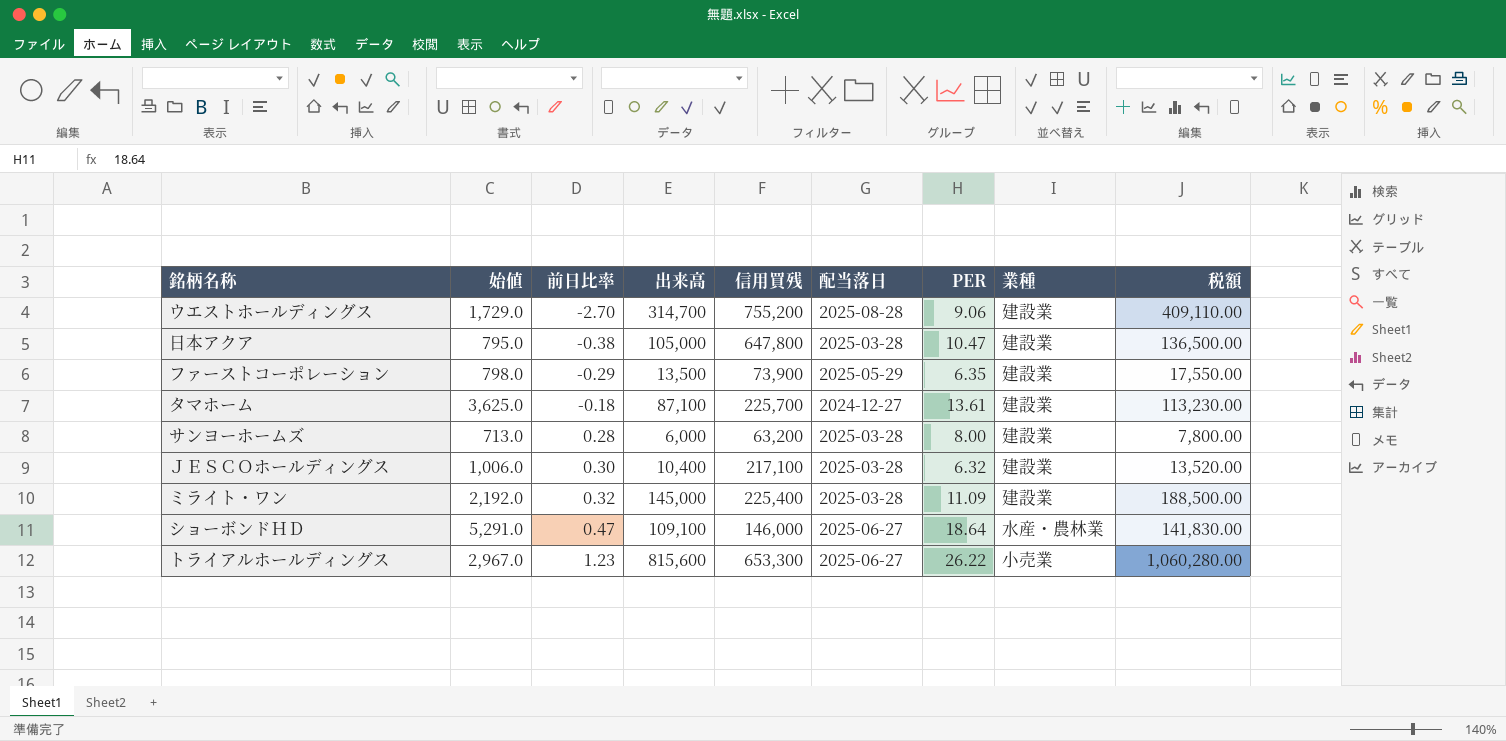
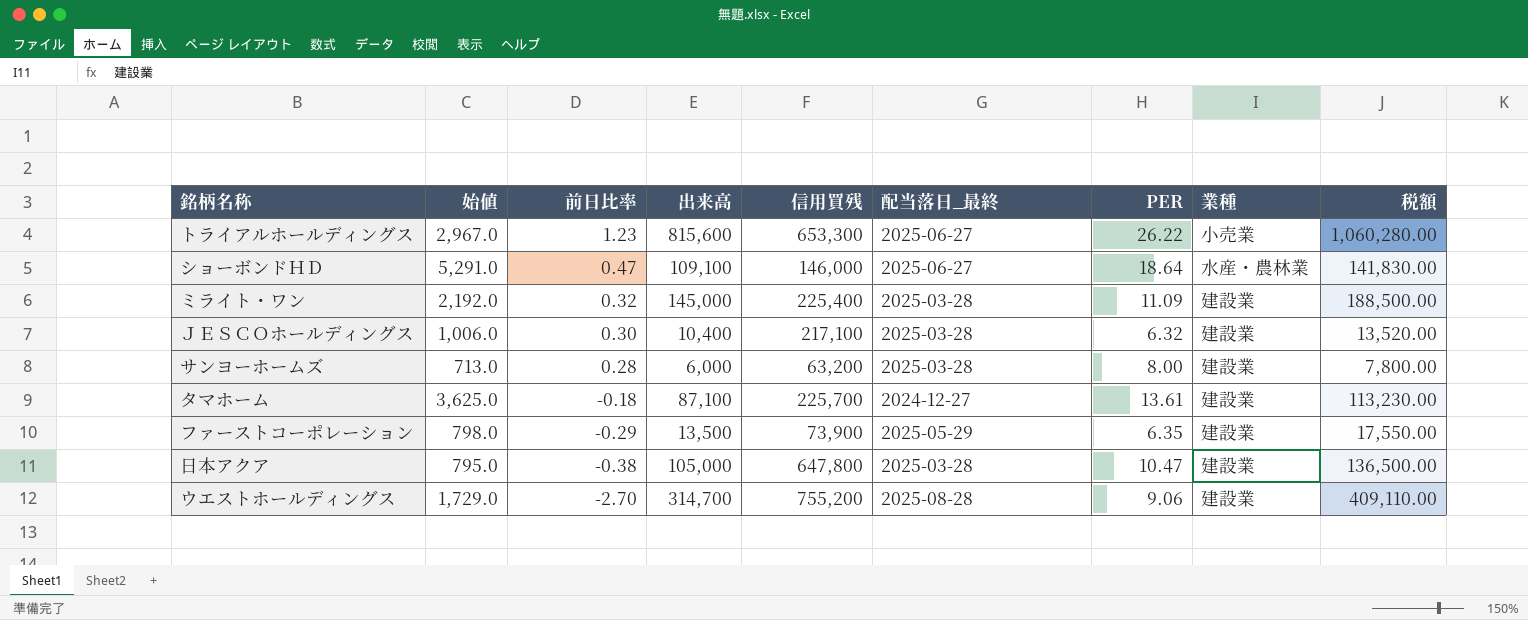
row order: 前日比率 ascending -> 前日比率 descending
column name: 配当落日 -> 配当落日_最終

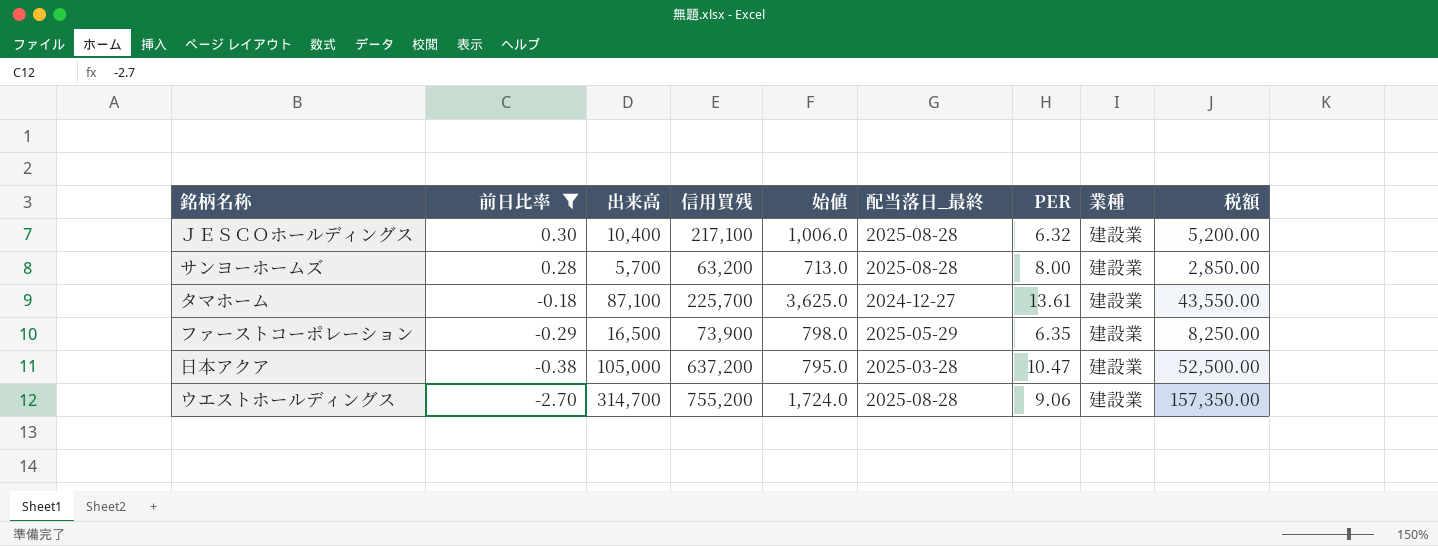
filter: none -> 前日比率 <= 0.30
column 始値 | position: 2 -> 5
column 税額 | formula: [出来高] * 1.3 -> [出来高] * 0.5
ＪＥＳＣＯホールディングス | 配当落日_最終: 2025-03-28 -> 2025-08-28
サンヨーホームズ | 出来高: 6,000 -> 5,700
サンヨーホームズ | 配当落日_最終: 2025-03-28 -> 2025-08-28
ファーストコーポレーション | 出来高: 13,500 -> 16,500
日本アクア | 信用買残: 647,800 -> 637,200
ウエストホールディングス | 始値: 1,729.0 -> 1,724.0

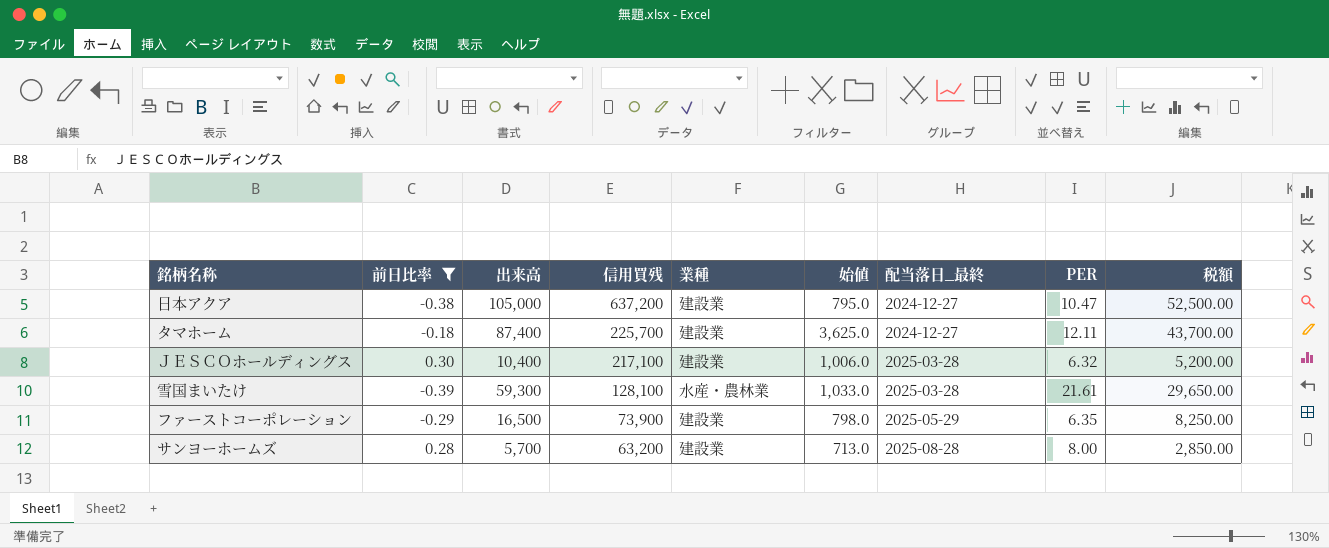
row order: 前日比率 descending -> 信用買残 descending
column 業種 | position: 8 -> 5
row ウエストホールディングス: -2.70 | 314,700 | 755,200 | 1,724.0 | 2025-08-28 | 9.06 | 建設業 | 157,350.00 -> none
日本アクア | 配当落日_最終: 2025-03-28 -> 2024-12-27
タマホーム | 出来高: 87,100 -> 87,400
タマホーム | PER: 13.61 -> 12.11
タマホーム | 税額: 43,550.00 -> 43,700.00
ＪＥＳＣＯホールディングス | 配当落日_最終: 2025-08-28 -> 2025-03-28
row 雪国まいたけ: none -> -0.39 | 59,300 | 128,100 | 水産・農林業 | 1,033.0 | 2025-03-28 | 21.61 | 29,650.00

